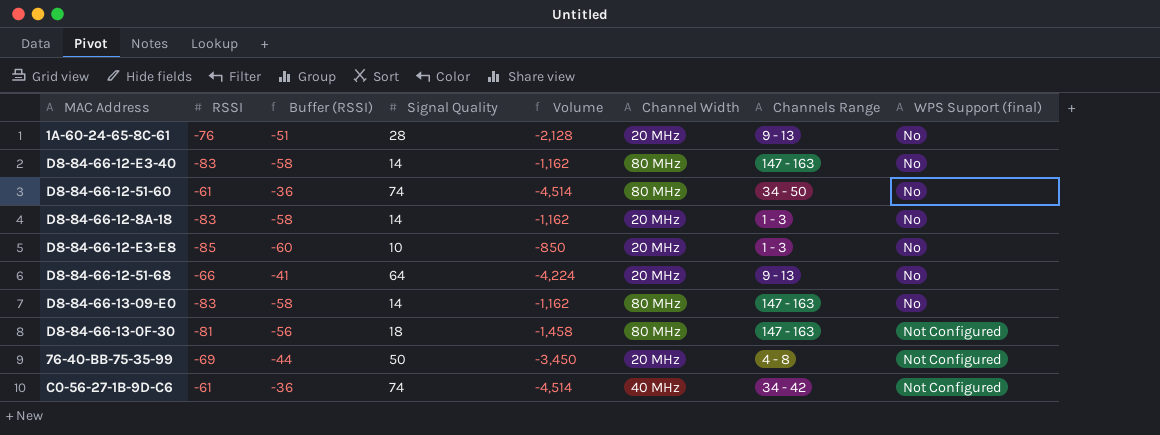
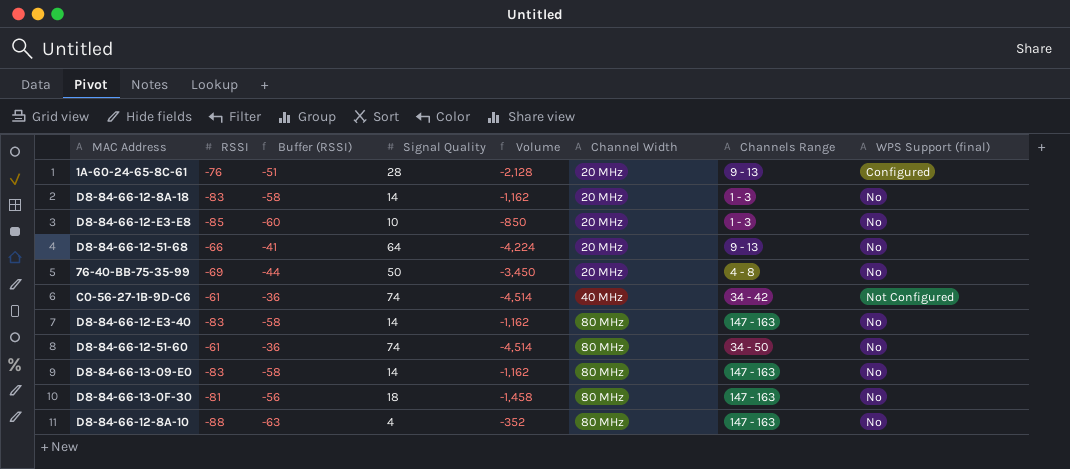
row order: WPS Support (final) ascending -> Channel Width ascending
1A-60-24-65-8C-61 | WPS Support (final): No -> Configured
76-40-BB-75-35-99 | WPS Support (final): Not Configured -> No
D8-84-66-13-0F-30 | WPS Support (final): Not Configured -> No
row D8-84-66-12-8A-10: none -> -88 | -63 | 4 | -352 | 80 MHz | 147 - 163 | No

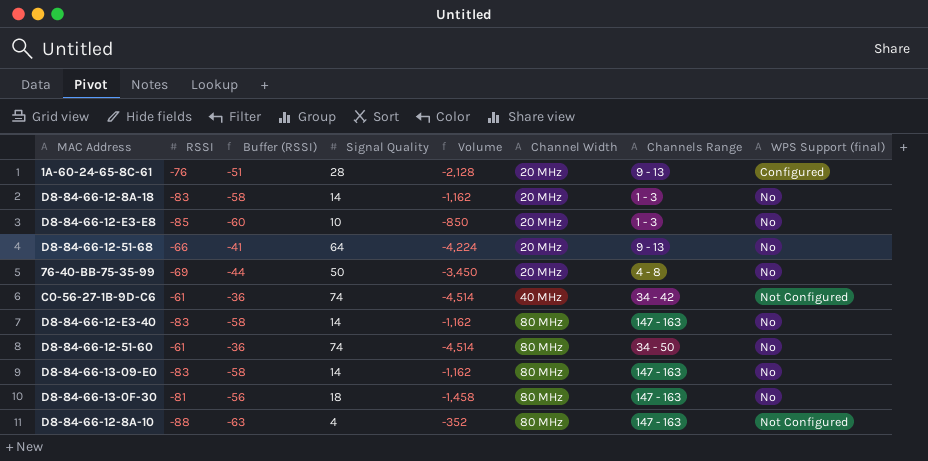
D8-84-66-12-8A-10 | WPS Support (final): No -> Not Configured

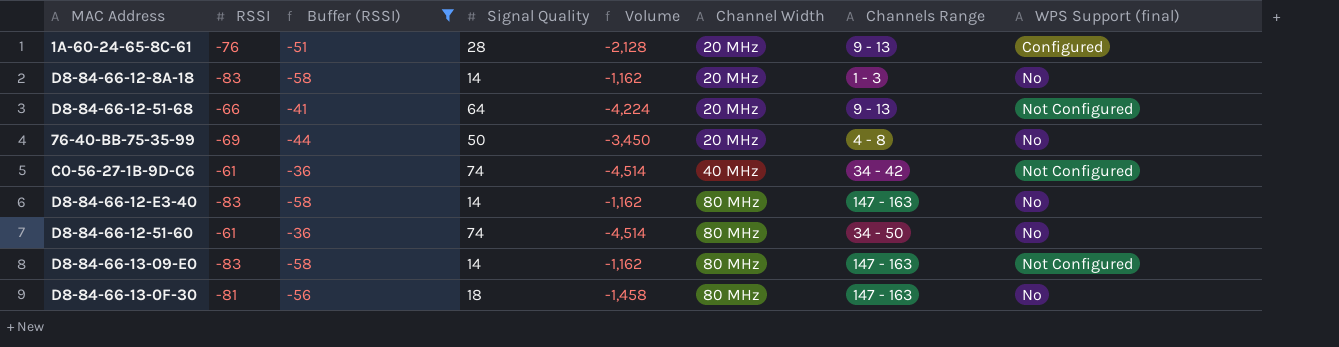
filter: none -> Buffer (RSSI) >= -58
D8-84-66-12-51-68 | WPS Support (final): No -> Not Configured
D8-84-66-13-09-E0 | WPS Support (final): No -> Not Configured

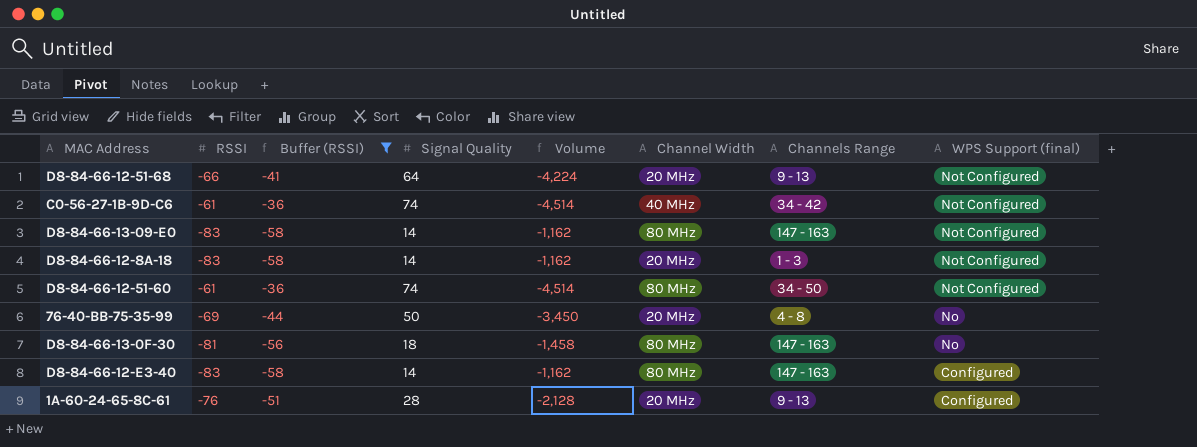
row order: Channel Width ascending -> WPS Support (final) descending
D8-84-66-12-8A-18 | WPS Support (final): No -> Not Configured
D8-84-66-12-51-60 | WPS Support (final): No -> Not Configured
D8-84-66-12-E3-40 | WPS Support (final): No -> Configured

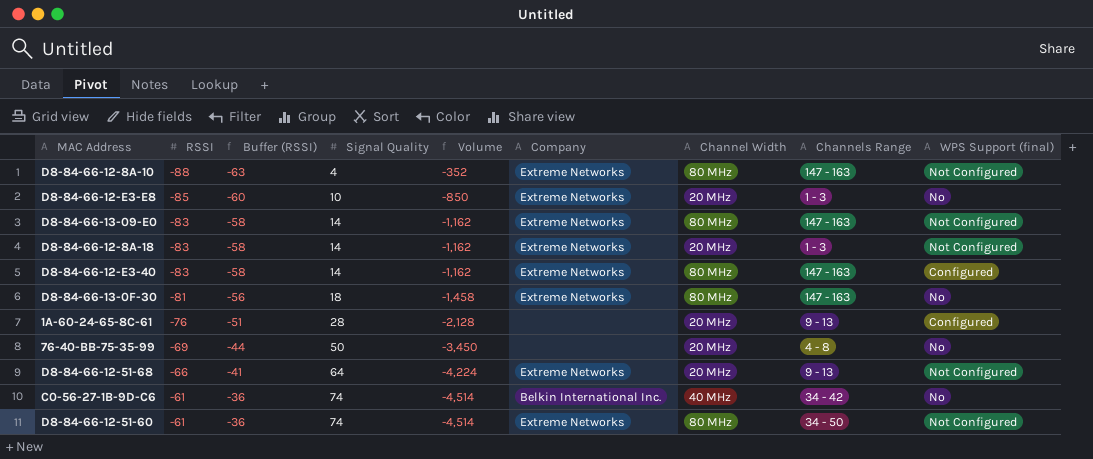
filter: Buffer (RSSI) >= -58 -> none
row order: WPS Support (final) descending -> RSSI ascending
column Company | position: none -> 6
C0-56-27-1B-9D-C6 | WPS Support (final): Not Configured -> No

